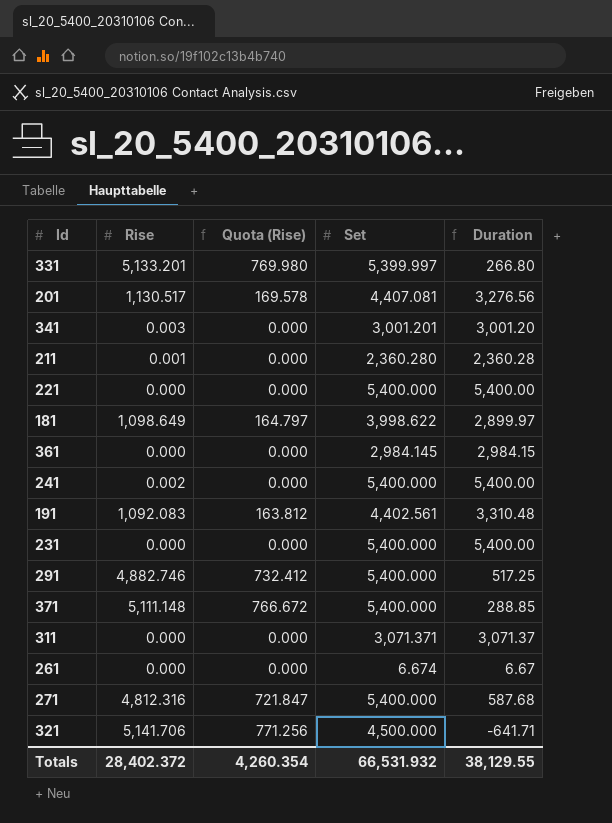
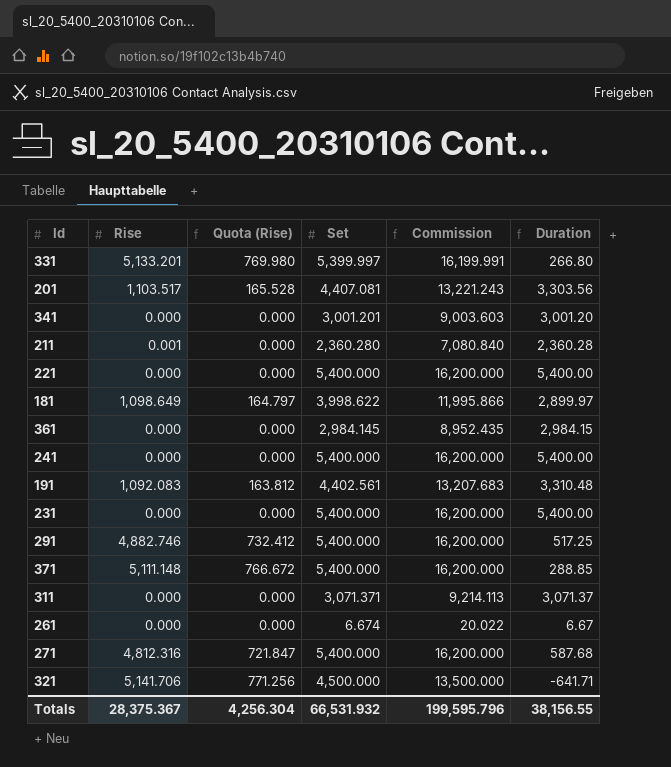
column Commission | formula: none -> [Set] * 3
201 | Rise: 1,130.517 -> 1,103.517
201 | Quota (Rise): 169.578 -> 165.528
201 | Duration: 3,276.56 -> 3,303.56
341 | Rise: 0.003 -> 0.000
241 | Rise: 0.002 -> 0.000
Totals | Rise: 28,402.372 -> 28,375.367
Totals | Quota (Rise): 4,260.354 -> 4,256.304
Totals | Duration: 38,129.55 -> 38,156.55

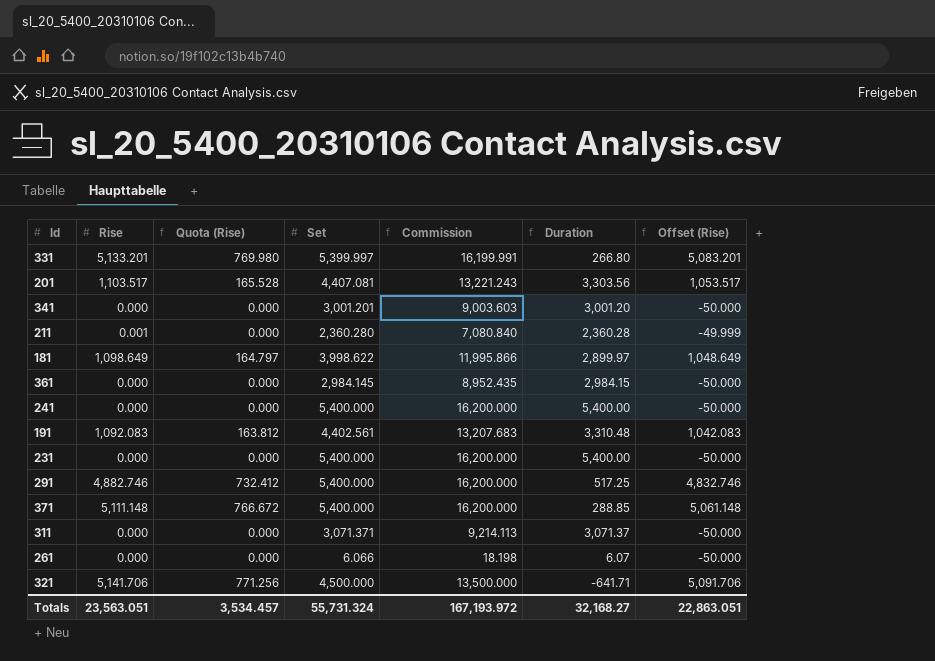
column Offset (Rise) | formula: none -> [Rise] - 50
row 221: 0.000 | 0.000 | 5,400.000 | 16,200.000 | 5,400.00 -> none
row 271: 4,812.316 | 721.847 | 5,400.000 | 16,200.000 | 587.68 -> none
261 | Set: 6.674 -> 6.066
261 | Commission: 20.022 -> 18.198
261 | Duration: 6.67 -> 6.07
Totals | Rise: 28,375.367 -> 23,563.051
Totals | Quota (Rise): 4,256.304 -> 3,534.457
Totals | Set: 66,531.932 -> 55,731.324
Totals | Commission: 199,595.796 -> 167,193.972
Totals | Duration: 38,156.55 -> 32,168.27

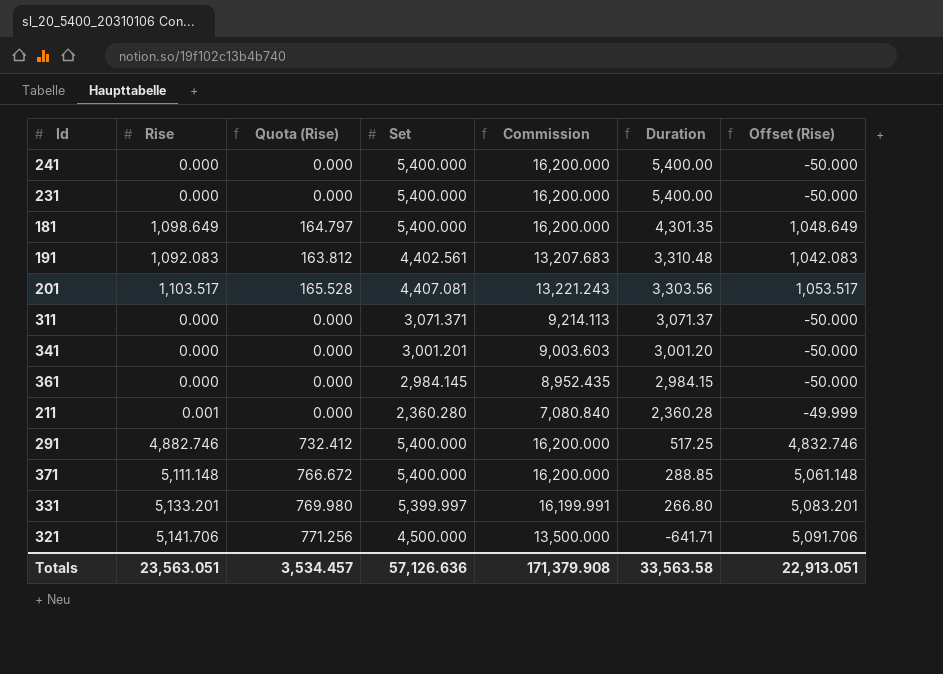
row order: none -> Duration descending
row 261: 0.000 | 0.000 | 6.066 | 18.198 | 6.07 | -50.000 -> none
181 | Set: 3,998.622 -> 5,400.000
181 | Commission: 11,995.866 -> 16,200.000
181 | Duration: 2,899.97 -> 4,301.35
Totals | Set: 55,731.324 -> 57,126.636
Totals | Commission: 167,193.972 -> 171,379.908
Totals | Duration: 32,168.27 -> 33,563.58
Totals | Offset (Rise): 22,863.051 -> 22,913.051

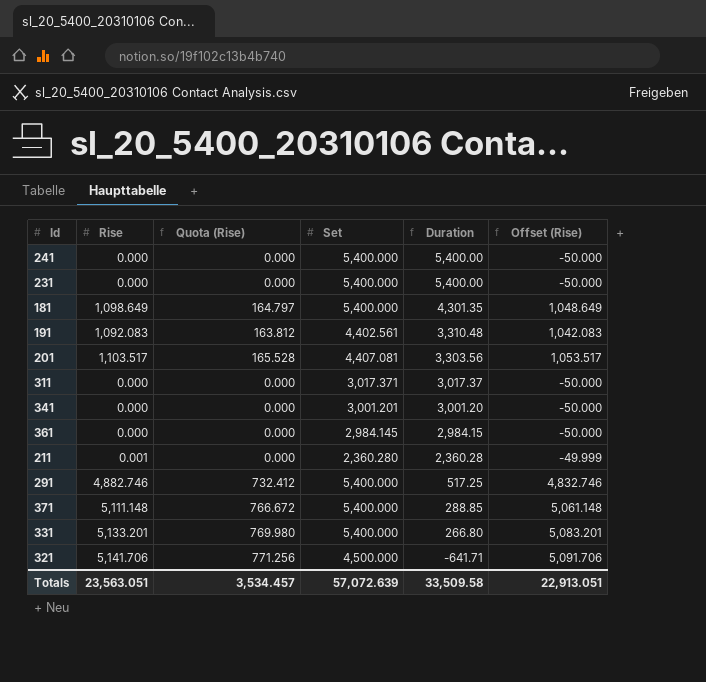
column Commission | formula: [Set] * 3 -> none
311 | Set: 3,071.371 -> 3,017.371
311 | Duration: 3,071.37 -> 3,017.37
331 | Set: 5,399.997 -> 5,400.000
Totals | Set: 57,126.636 -> 57,072.639
Totals | Duration: 33,563.58 -> 33,509.58

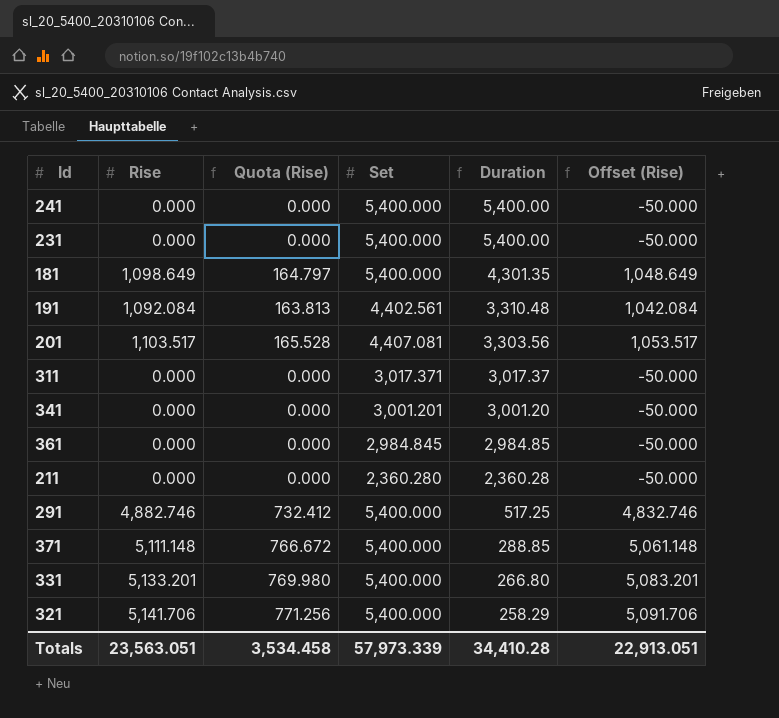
191 | Rise: 1,092.083 -> 1,092.084
191 | Quota (Rise): 163.812 -> 163.813
191 | Offset (Rise): 1,042.083 -> 1,042.084
361 | Set: 2,984.145 -> 2,984.845
361 | Duration: 2,984.15 -> 2,984.85
211 | Rise: 0.001 -> 0.000
211 | Offset (Rise): -49.999 -> -50.000
321 | Set: 4,500.000 -> 5,400.000
321 | Duration: -641.71 -> 258.29
Totals | Quota (Rise): 3,534.457 -> 3,534.458
Totals | Set: 57,072.639 -> 57,973.339
Totals | Duration: 33,509.58 -> 34,410.28

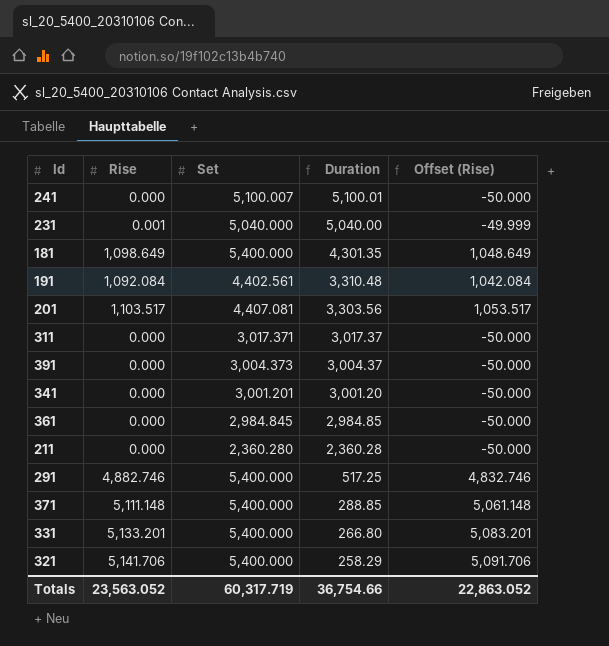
column Quota (Rise) | formula: [Rise] * 0.15 -> none
241 | Set: 5,400.000 -> 5,100.007
241 | Duration: 5,400.00 -> 5,100.01
231 | Rise: 0.000 -> 0.001
231 | Set: 5,400.000 -> 5,040.000
231 | Duration: 5,400.00 -> 5,040.00
231 | Offset (Rise): -50.000 -> -49.999
row 391: none -> 0.000 | 3,004.373 | 3,004.37 | -50.000
Totals | Rise: 23,563.051 -> 23,563.052
Totals | Set: 57,973.339 -> 60,317.719
Totals | Duration: 34,410.28 -> 36,754.66
Totals | Offset (Rise): 22,913.051 -> 22,863.052

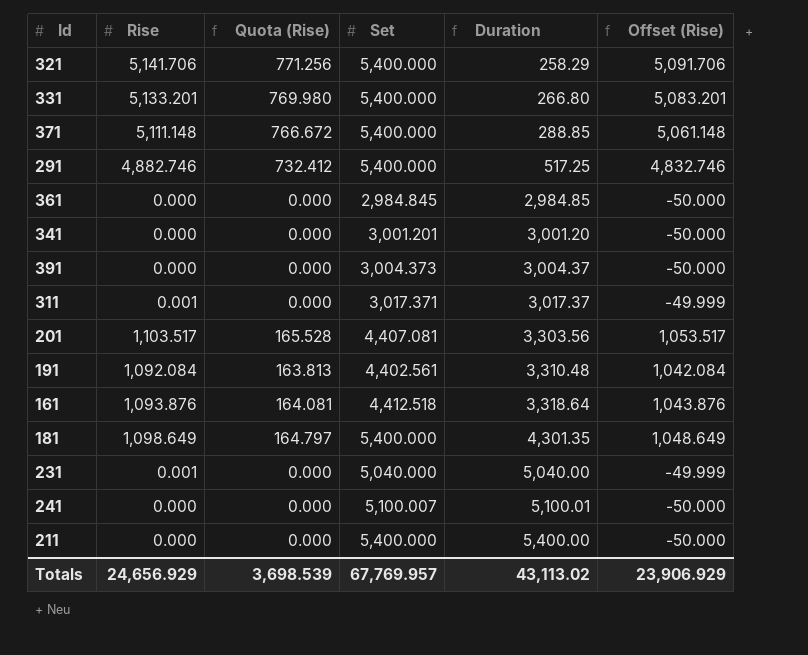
row order: Duration descending -> Duration ascending
column Quota (Rise) | formula: none -> [Rise] * 0.15
311 | Rise: 0.000 -> 0.001
311 | Offset (Rise): -50.000 -> -49.999
row 161: none -> 1,093.876 | 164.081 | 4,412.518 | 3,318.64 | 1,043.876
211 | Set: 2,360.280 -> 5,400.000
211 | Duration: 2,360.28 -> 5,400.00
Totals | Rise: 23,563.052 -> 24,656.929
Totals | Set: 60,317.719 -> 67,769.957
Totals | Duration: 36,754.66 -> 43,113.02
Totals | Offset (Rise): 22,863.052 -> 23,906.929

